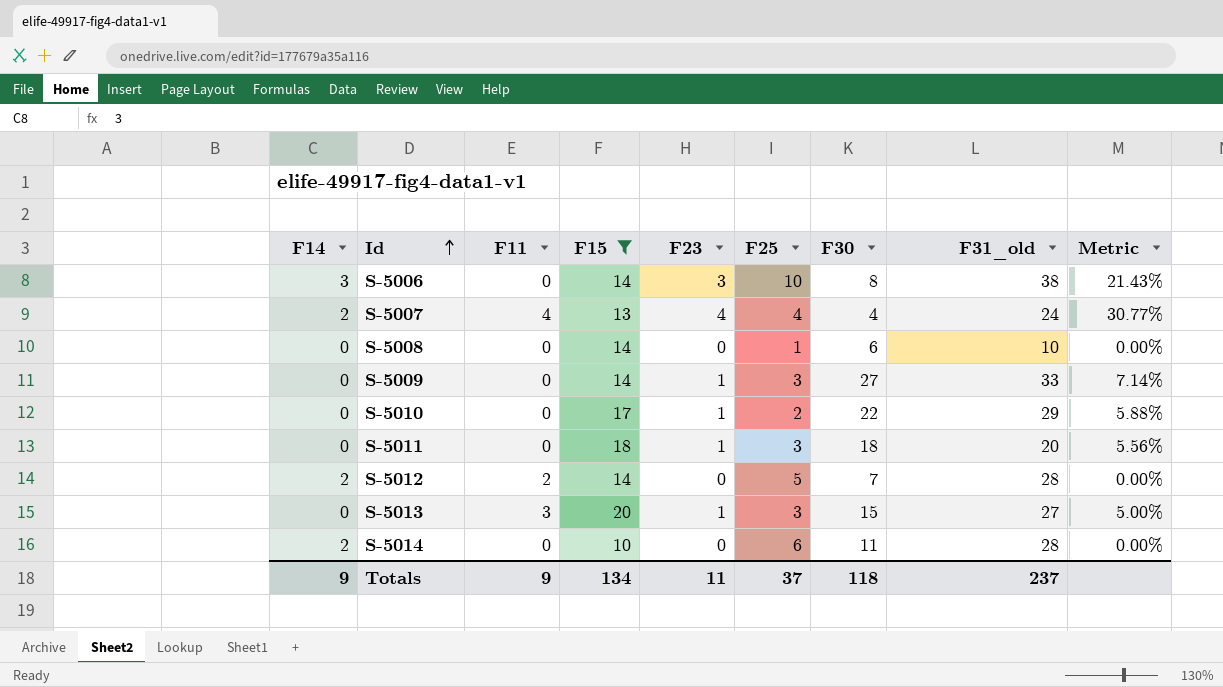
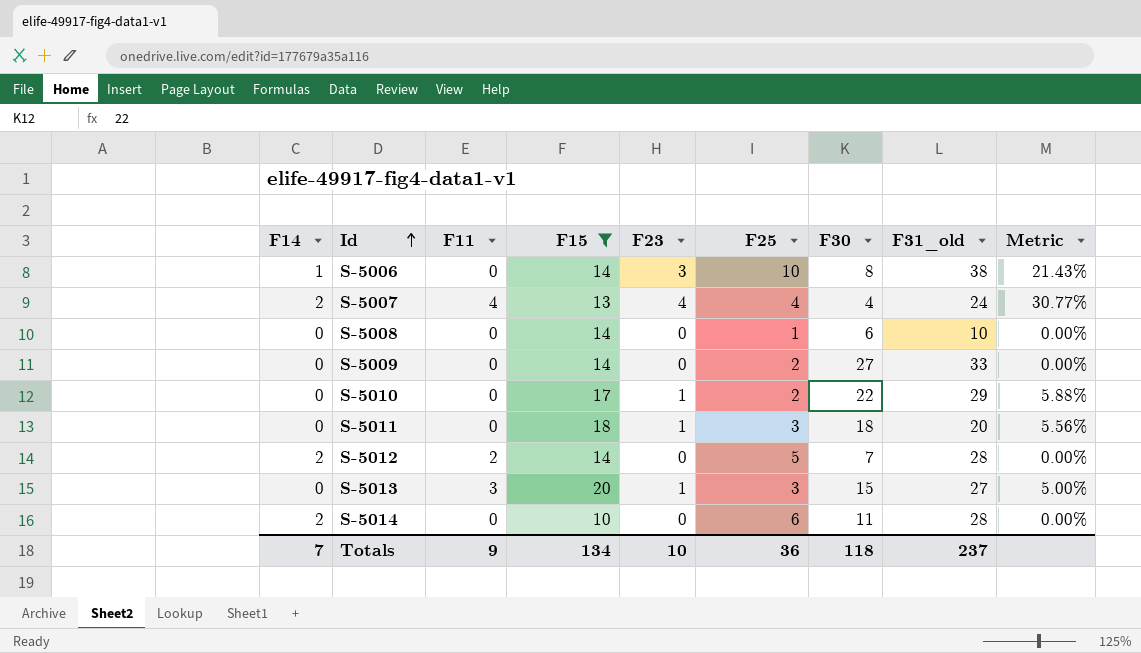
S-5006 | F14: 3 -> 1
S-5009 | F23: 1 -> 0
S-5009 | F25: 3 -> 2
S-5009 | Metric: 7.14% -> 0.00%
Totals | F14: 9 -> 7
Totals | F23: 11 -> 10
Totals | F25: 37 -> 36

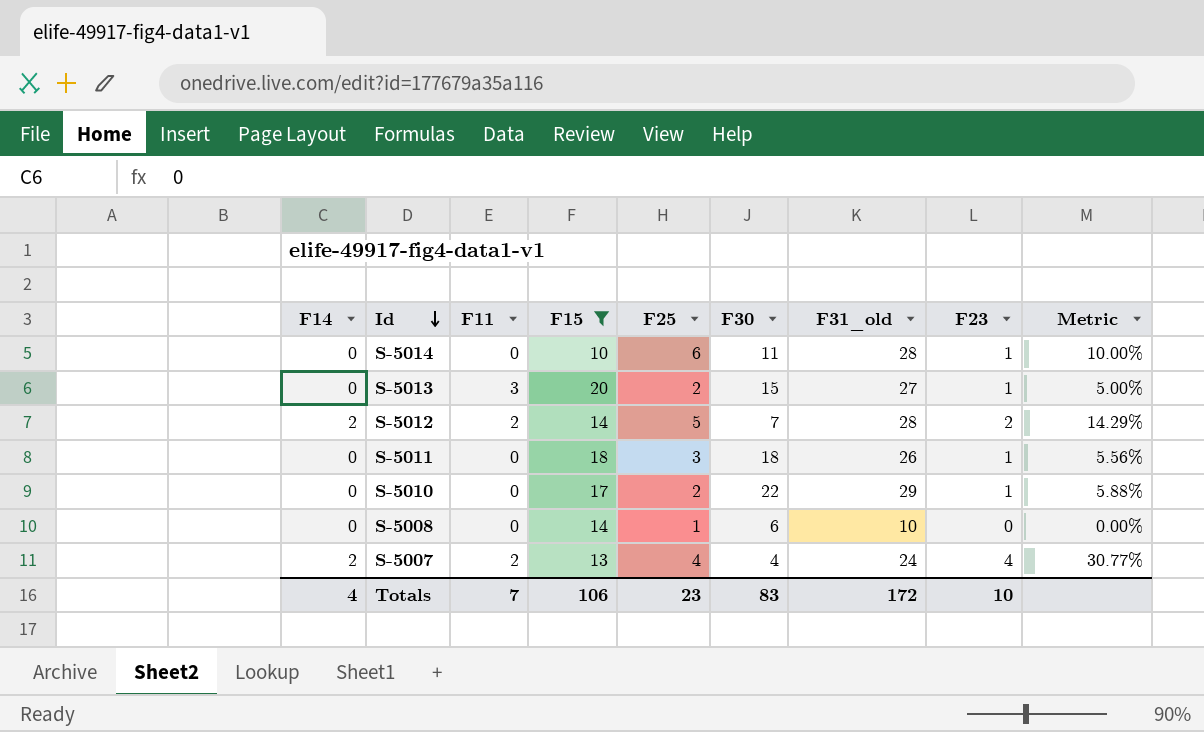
row order: Id ascending -> Id descending
column F23 | position: 5 -> 8
row S-5006: 1 | 0 | 14 | 3 | 10 | 8 | 38 | 21.43% -> none
row S-5009: 0 | 0 | 14 | 0 | 2 | 27 | 33 | 0.00% -> none
S-5014 | F14: 2 -> 0
S-5014 | F23: 0 -> 1
S-5014 | Metric: 0.00% -> 10.00%
S-5013 | F25: 3 -> 2
S-5012 | F23: 0 -> 2
S-5012 | Metric: 0.00% -> 14.29%
S-5011 | F31_old: 20 -> 26
S-5007 | F11: 4 -> 2
Totals | F14: 7 -> 4
Totals | F11: 9 -> 7
Totals | F15: 134 -> 106
Totals | F25: 36 -> 23
Totals | F30: 118 -> 83
Totals | F31_old: 237 -> 172

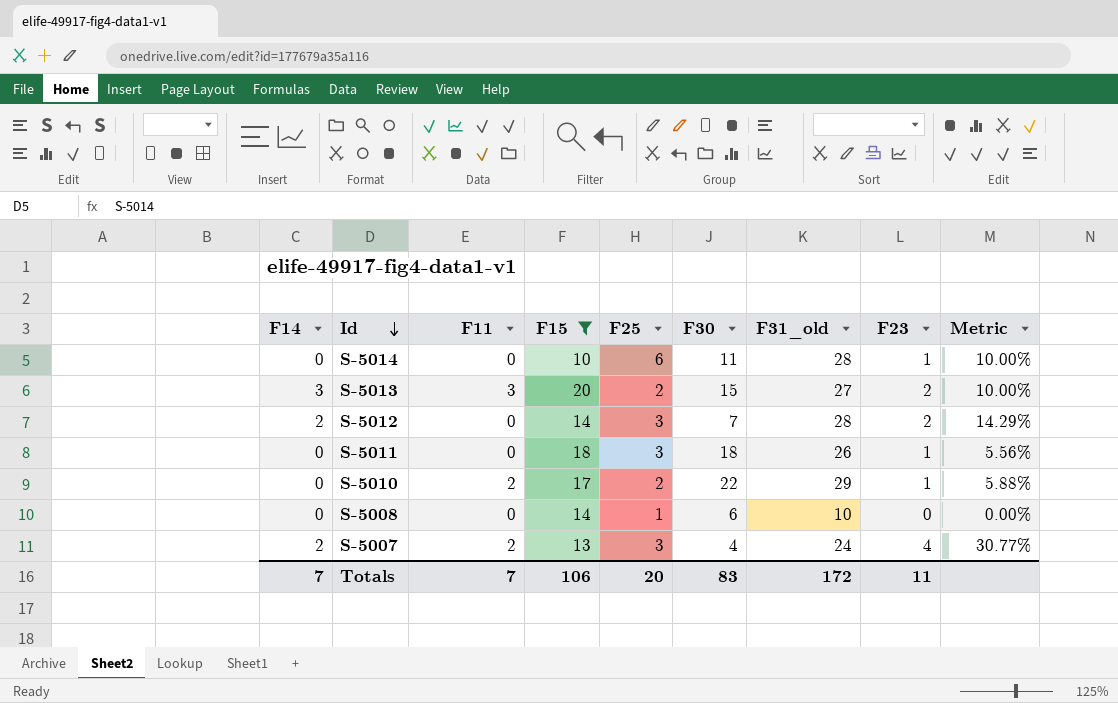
S-5013 | F14: 0 -> 3
S-5013 | F23: 1 -> 2
S-5013 | Metric: 5.00% -> 10.00%
S-5012 | F11: 2 -> 0
S-5012 | F25: 5 -> 3
S-5010 | F11: 0 -> 2
S-5007 | F25: 4 -> 3
Totals | F14: 4 -> 7
Totals | F25: 23 -> 20
Totals | F23: 10 -> 11

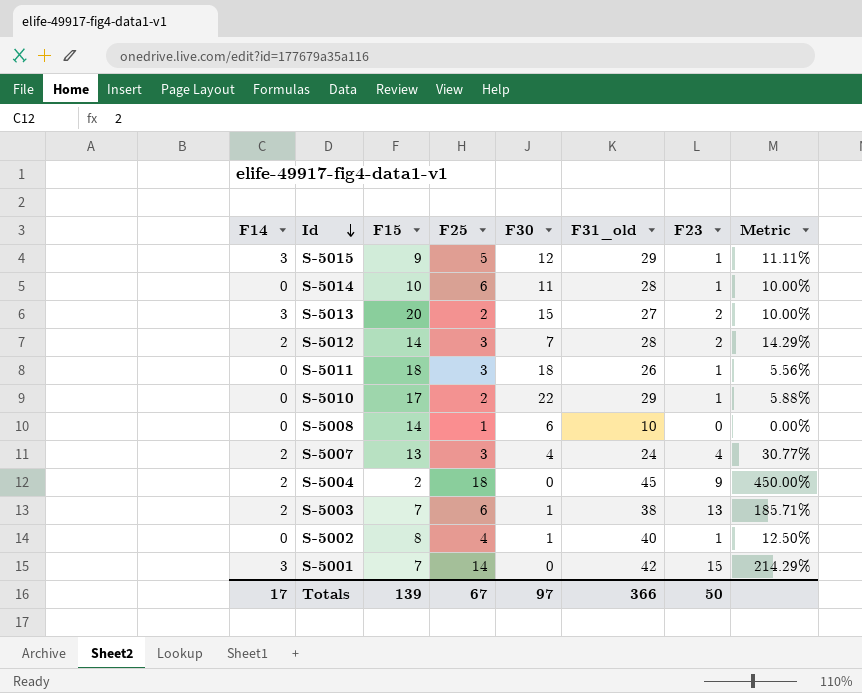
filter: F15 >= 10 -> none
column F11 | position: 3 -> none
Totals | F14: 7 -> 17
Totals | F15: 106 -> 139
Totals | F25: 20 -> 67
Totals | F30: 83 -> 97
Totals | F31_old: 172 -> 366
Totals | F23: 11 -> 50

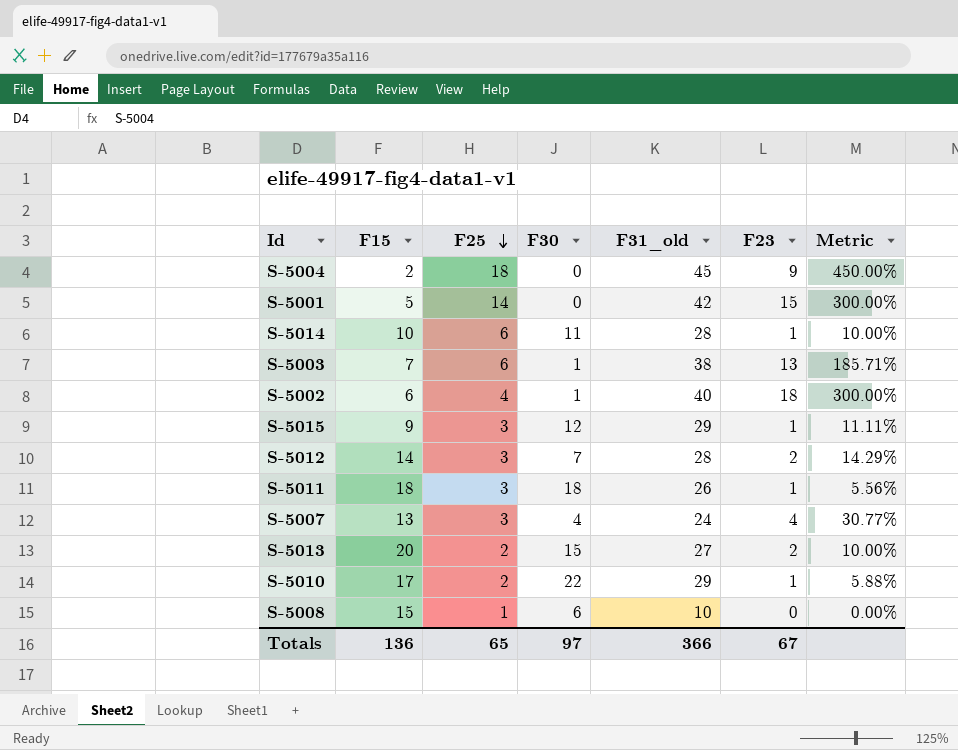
row order: Id descending -> F25 descending
column F14 | position: 1 -> none
S-5001 | F15: 7 -> 5
S-5001 | Metric: 214.29% -> 300.00%
S-5002 | F15: 8 -> 6
S-5002 | F23: 1 -> 18
S-5002 | Metric: 12.50% -> 300.00%
S-5015 | F25: 5 -> 3
S-5008 | F15: 14 -> 15
Totals | F15: 139 -> 136
Totals | F25: 67 -> 65
Totals | F23: 50 -> 67

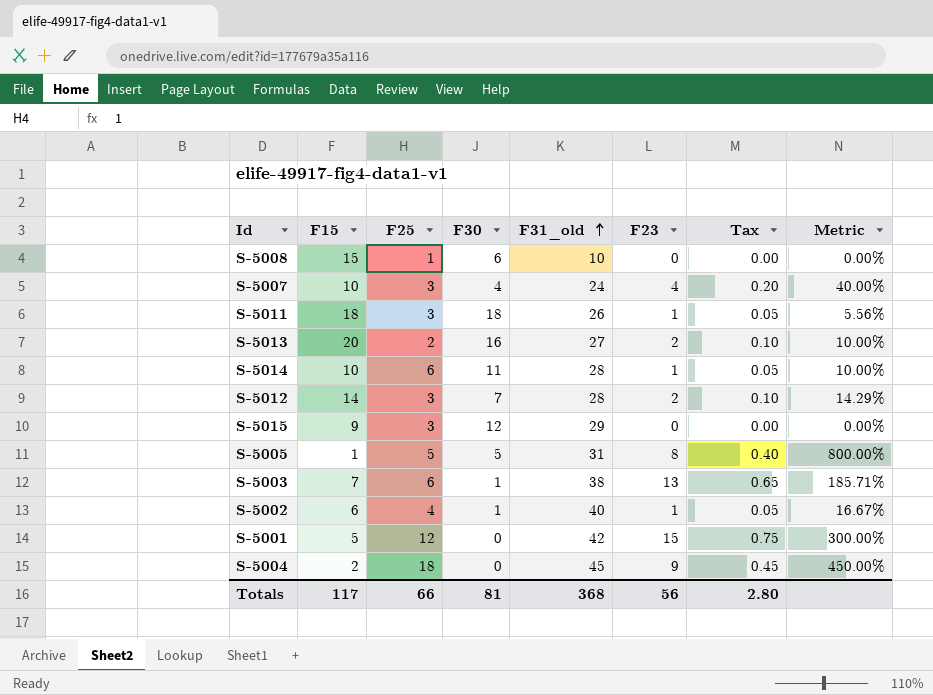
row order: F25 descending -> F31_old ascending
column Tax | formula: none -> [F23] * 0.05
row S-5010: 17 | 2 | 22 | 29 | 1 | 5.88% -> none
S-5007 | F15: 13 -> 10
S-5007 | Metric: 30.77% -> 40.00%
S-5013 | F30: 15 -> 16
S-5015 | F23: 1 -> 0
S-5015 | Metric: 11.11% -> 0.00%
row S-5005: none -> 1 | 5 | 5 | 31 | 8 | 0.40 | 800.00%
S-5002 | F23: 18 -> 1
S-5002 | Metric: 300.00% -> 16.67%
S-5001 | F25: 14 -> 12
Totals | F15: 136 -> 117
Totals | F25: 65 -> 66
Totals | F30: 97 -> 81
Totals | F31_old: 366 -> 368
Totals | F23: 67 -> 56

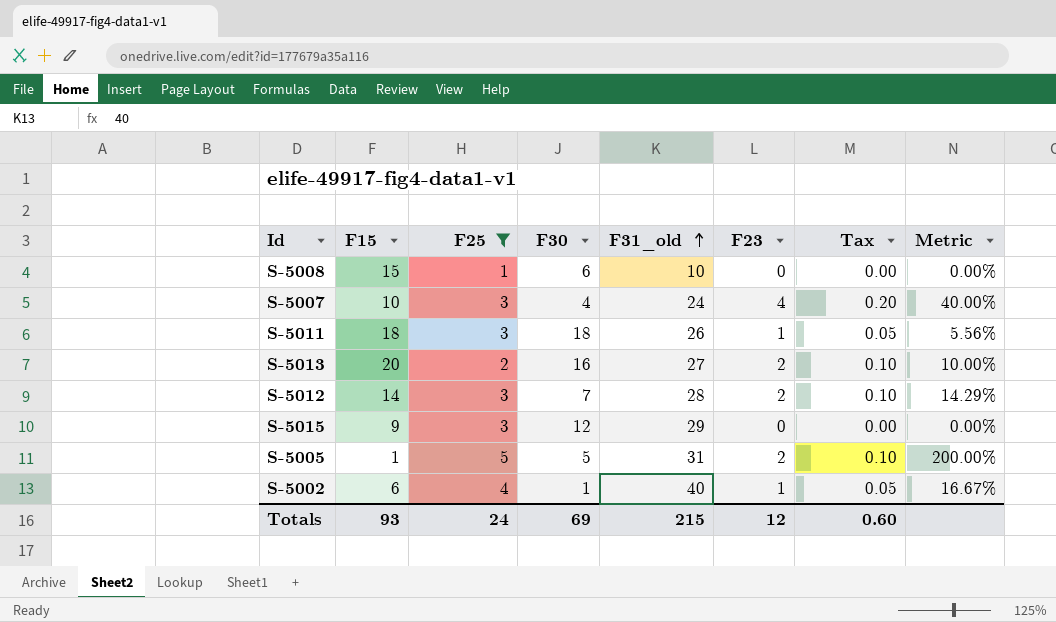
filter: none -> F25 <= 5
S-5005 | F23: 8 -> 2
S-5005 | Tax: 0.40 -> 0.10
S-5005 | Metric: 800.00% -> 200.00%
Totals | F15: 117 -> 93
Totals | F25: 66 -> 24
Totals | F30: 81 -> 69
Totals | F31_old: 368 -> 215
Totals | F23: 56 -> 12
Totals | Tax: 2.80 -> 0.60

